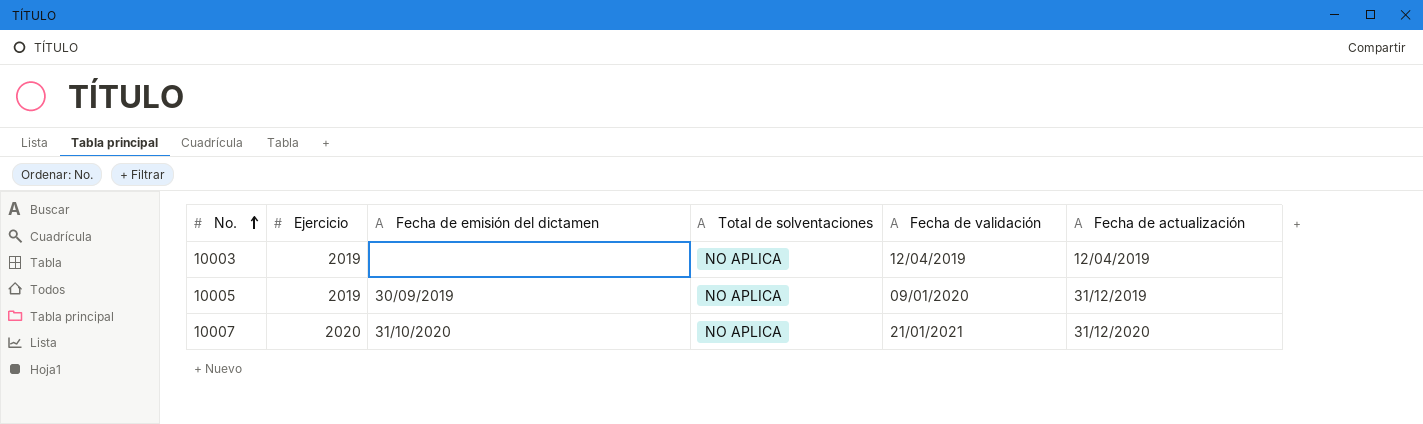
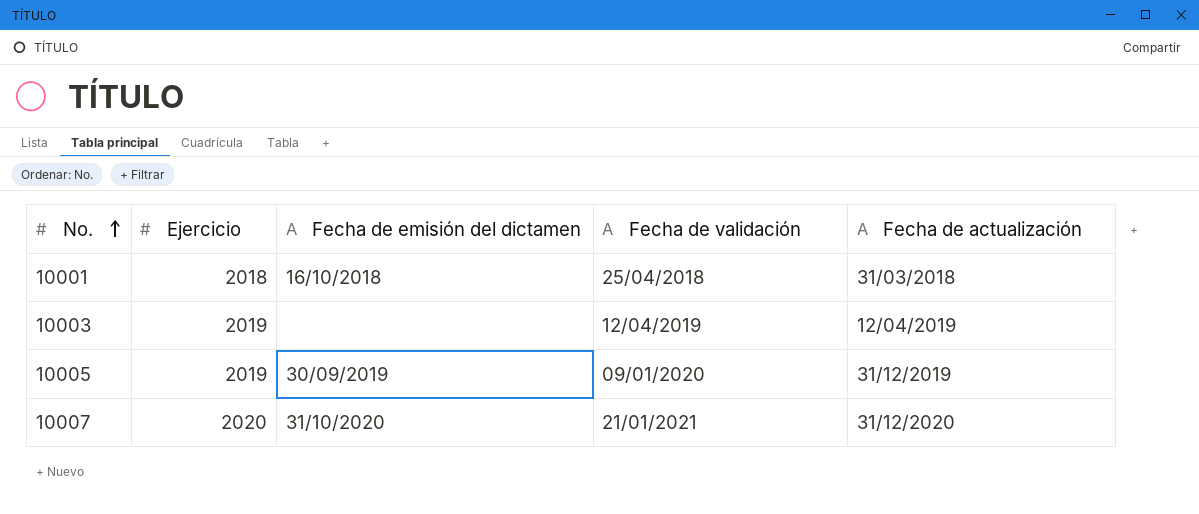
column Total de solventaciones | position: 4 -> none
row 10001: none -> 2018 | 16/10/2018 | 25/04/2018 | 31/03/2018

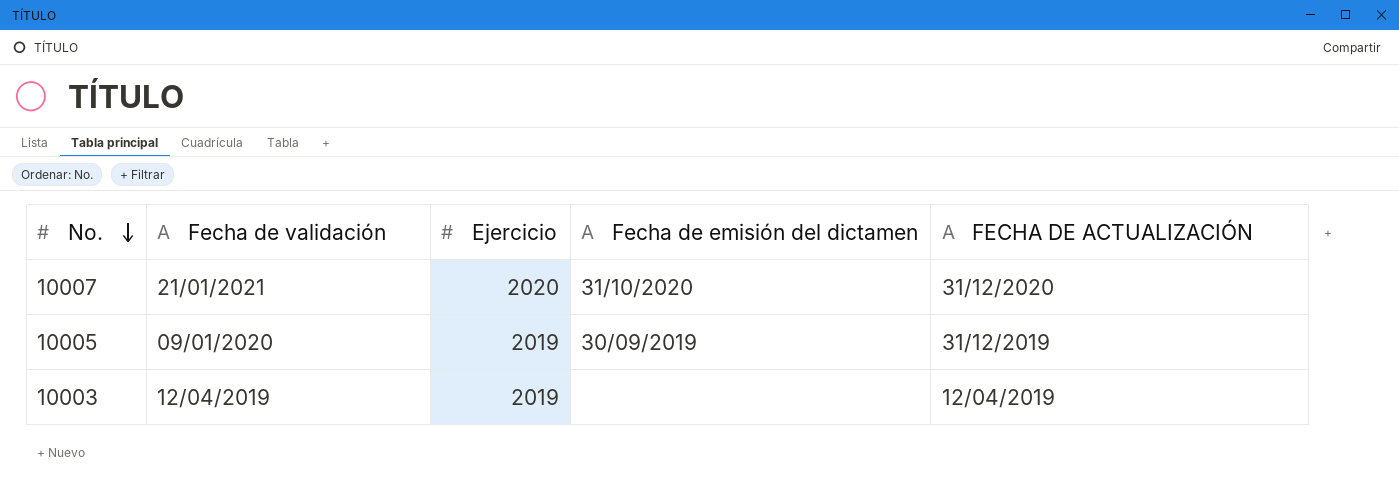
row order: No. ascending -> No. descending
column Fecha de validación | position: 4 -> 2
column name: Fecha de actualización -> FECHA DE ACTUALIZACIÓN
row 10001: 2018 | 16/10/2018 | 25/04/2018 | 31/03/2018 -> none

